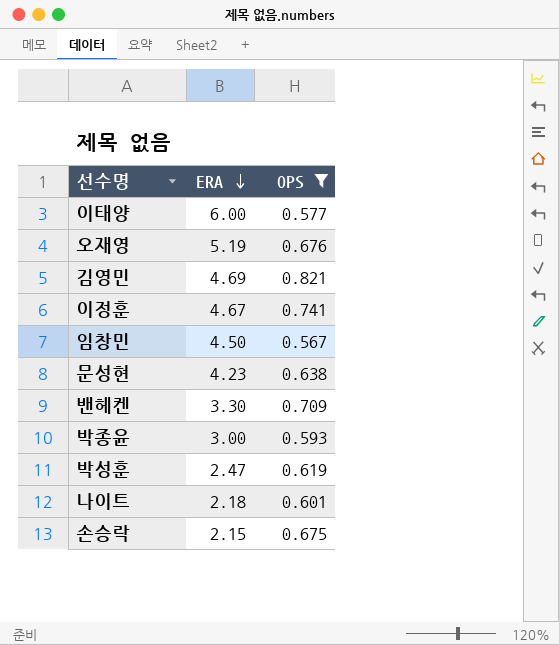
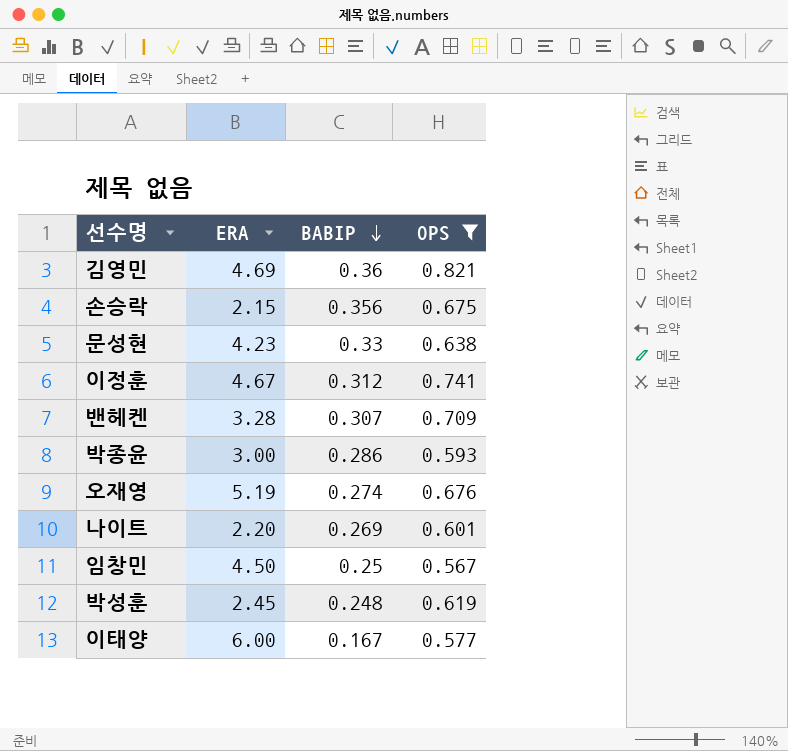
row order: ERA descending -> BABIP descending
column BABIP | position: none -> 3
밴헤켄 | ERA: 3.30 -> 3.28
나이트 | ERA: 2.18 -> 2.20
박성훈 | ERA: 2.47 -> 2.45

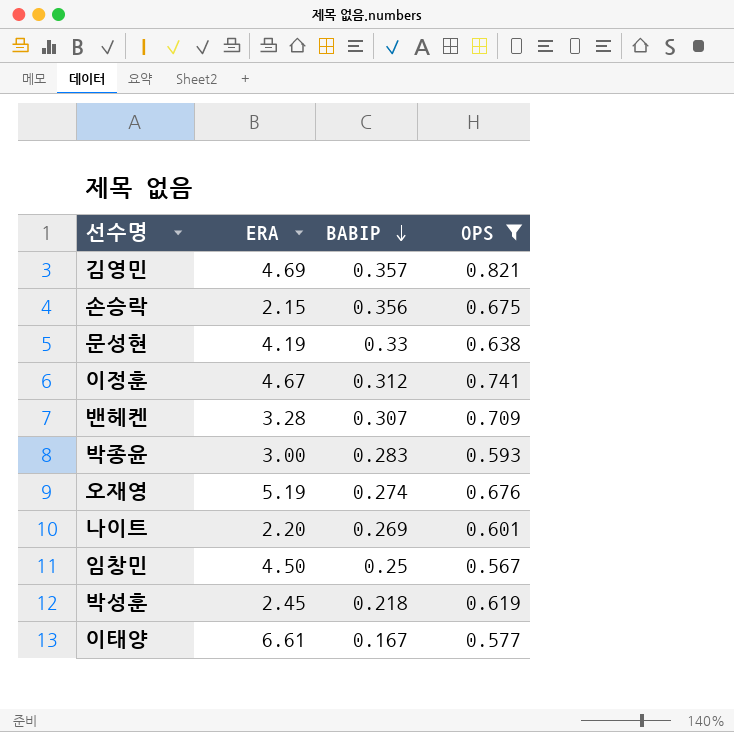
김영민 | BABIP: 0.36 -> 0.357
문성현 | ERA: 4.23 -> 4.19
박종윤 | BABIP: 0.286 -> 0.283
박성훈 | BABIP: 0.248 -> 0.218
이태양 | ERA: 6.00 -> 6.61

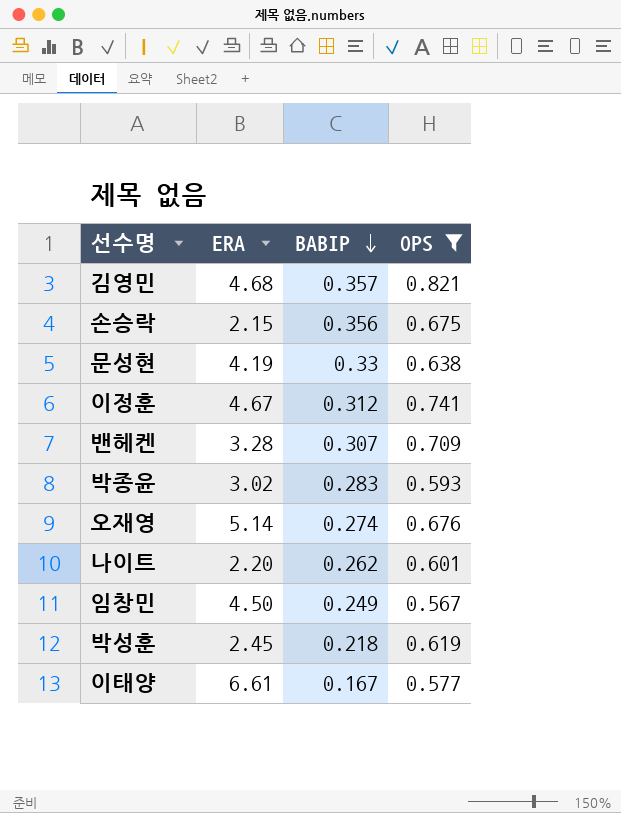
김영민 | ERA: 4.69 -> 4.68
박종윤 | ERA: 3.00 -> 3.02
오재영 | ERA: 5.19 -> 5.14
나이트 | BABIP: 0.269 -> 0.262
임창민 | BABIP: 0.25 -> 0.249

